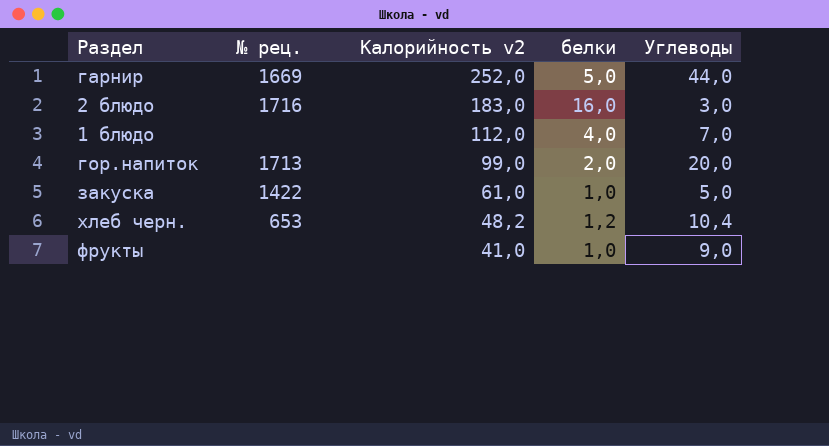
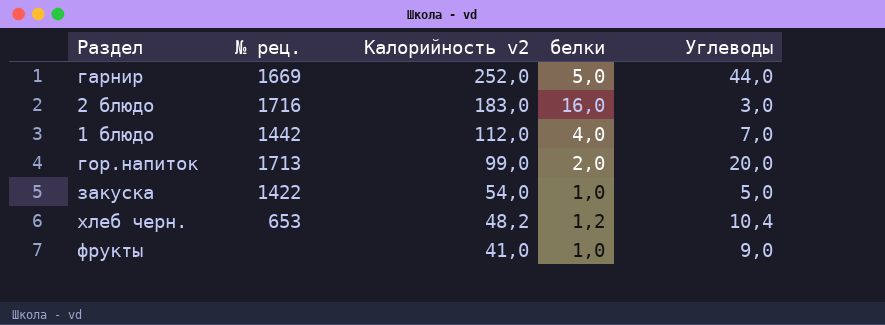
1 блюдо | № рец.: none -> 1442
закуска | Калорийность v2: 61,0 -> 54,0

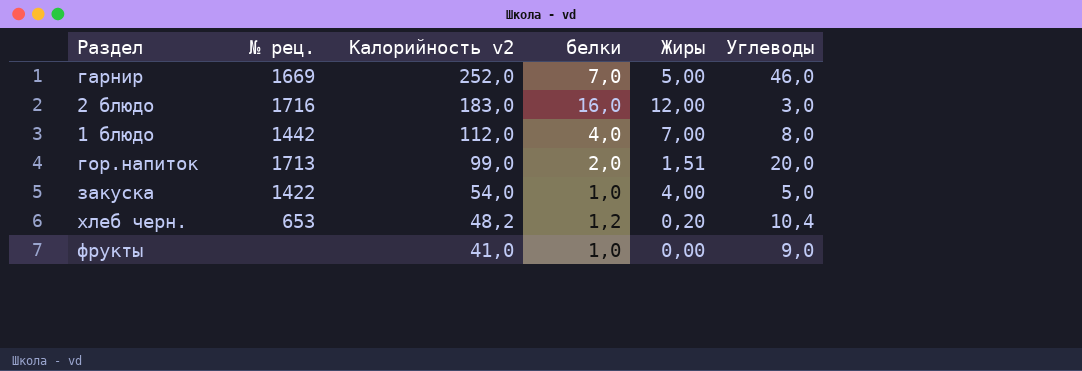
column Жиры | position: none -> 5
гарнир | белки: 5,0 -> 7,0
гарнир | Углеводы: 44,0 -> 46,0
1 блюдо | Углеводы: 7,0 -> 8,0

